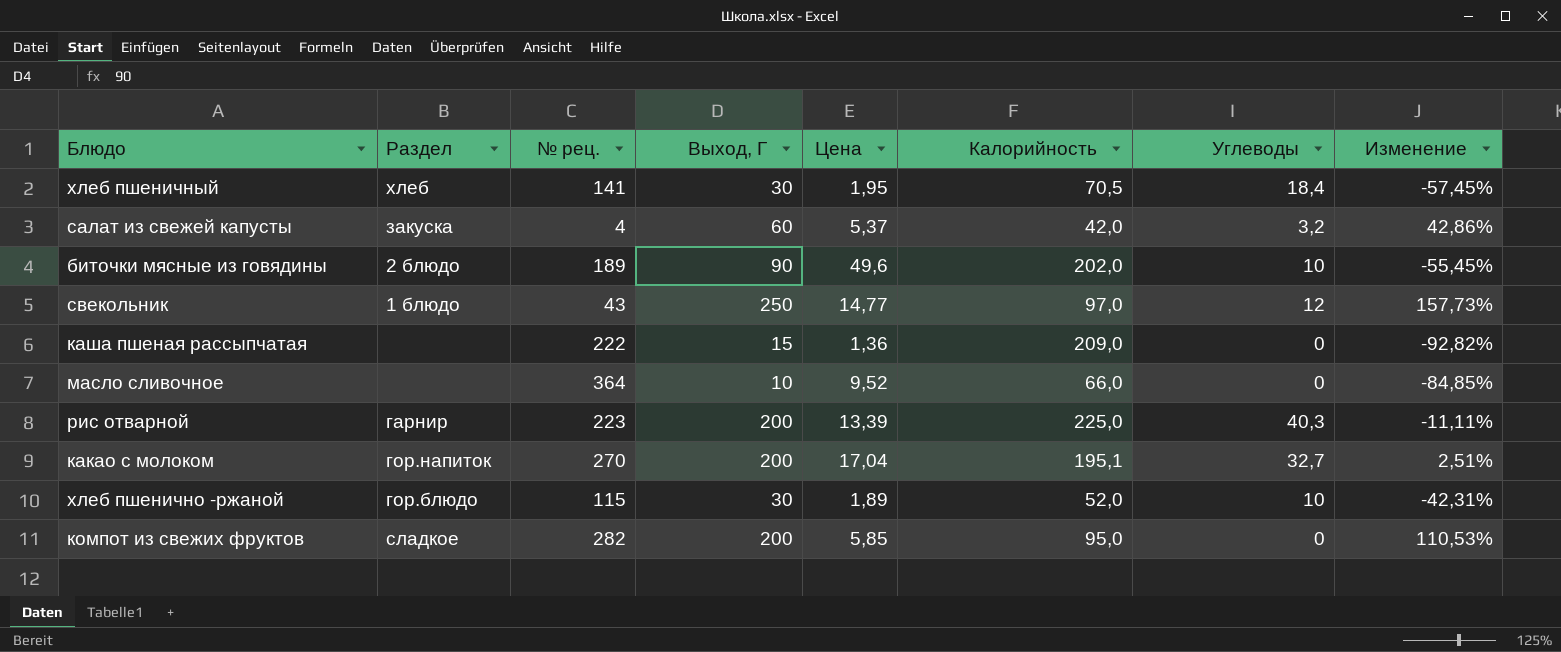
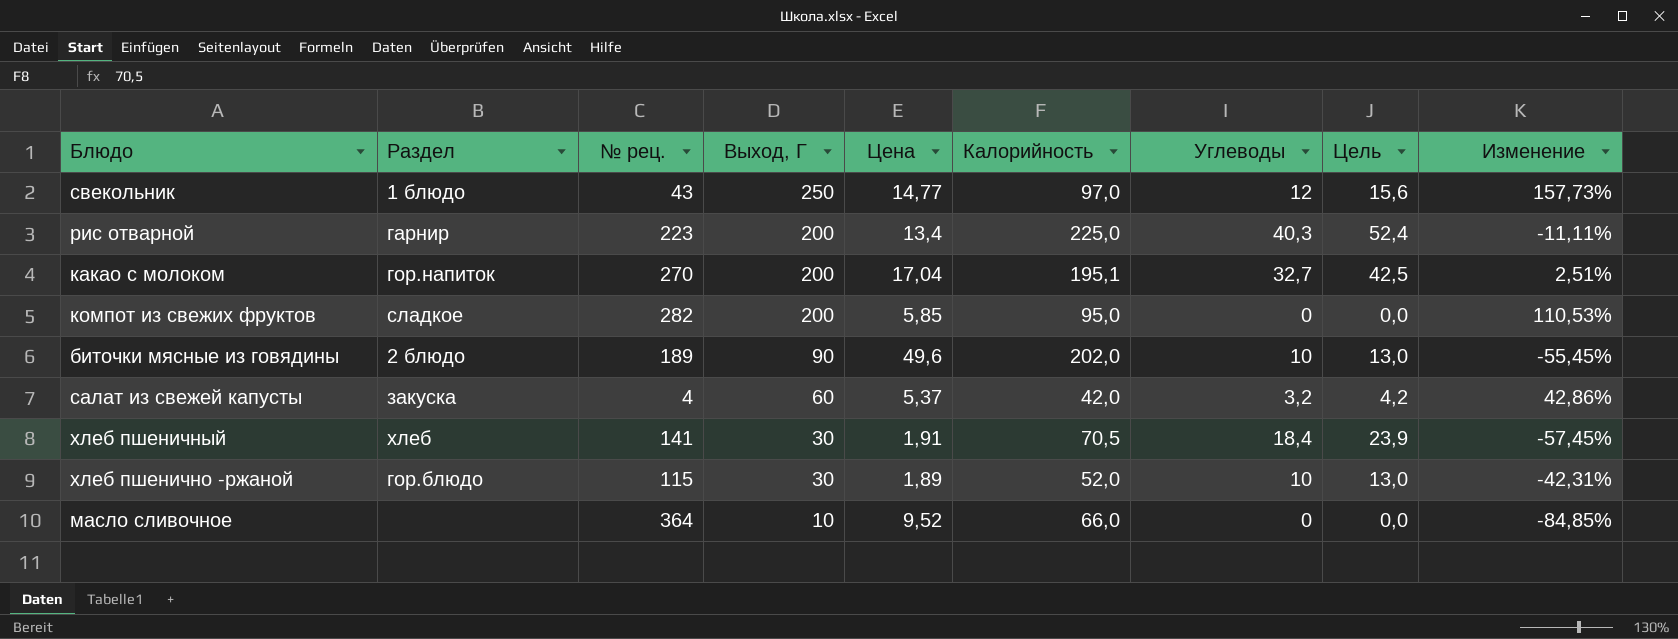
row order: none -> Выход, Г descending
column Цель | formula: none -> [Углеводы] * 1,3
row каша пшеная рассыпчатая: none | 222 | 15 | 1,36 | 209,0 | 0 | -92,82% -> none
рис отварной | Цена: 13,39 -> 13,4
хлеб пшеничный | Цена: 1,95 -> 1,91

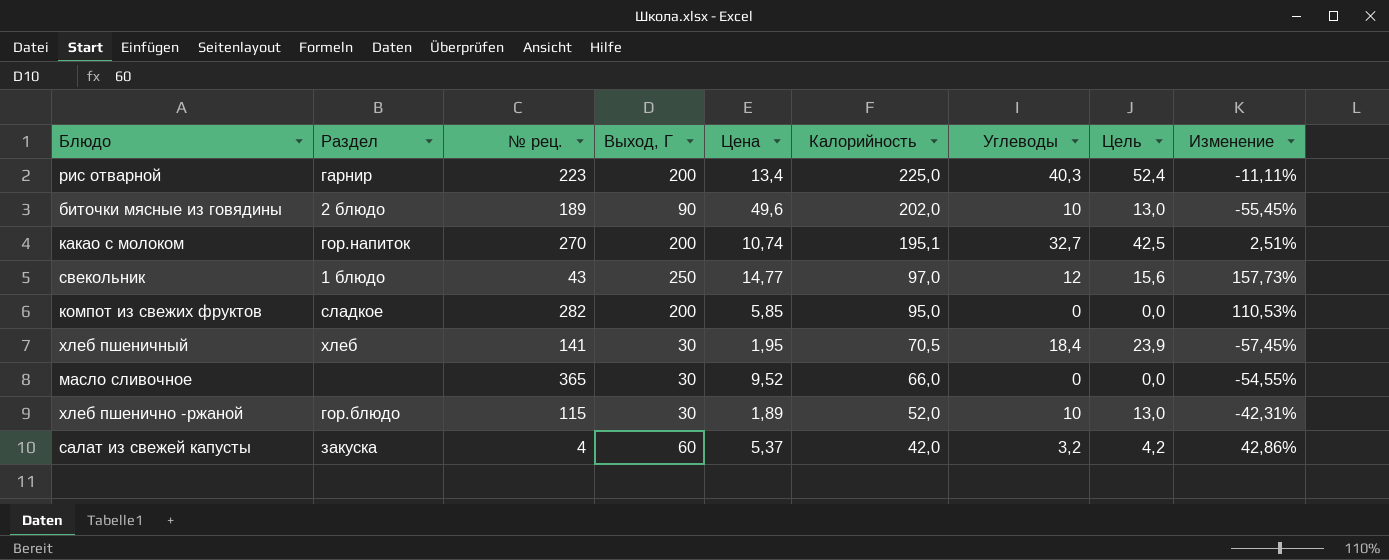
row order: Выход, Г descending -> Калорийность descending
какао с молоком | Цена: 17,04 -> 10,74
хлеб пшеничный | Цена: 1,91 -> 1,95
масло сливочное | № рец.: 364 -> 365
масло сливочное | Выход, Г: 10 -> 30
масло сливочное | Изменение: -84,85% -> -54,55%

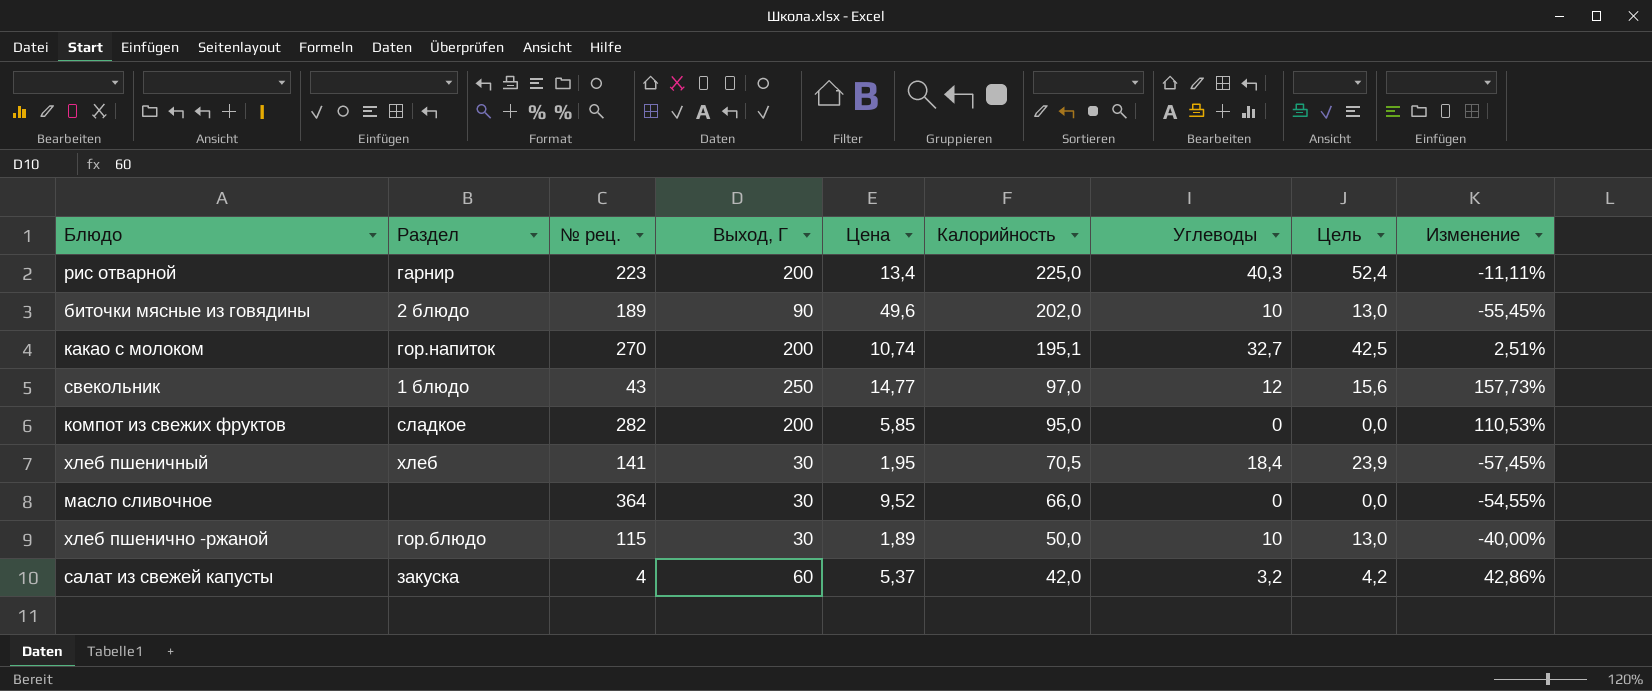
масло сливочное | № рец.: 365 -> 364
хлеб пшенично -ржаной | Калорийность: 52,0 -> 50,0
хлеб пшенично -ржаной | Изменение: -42,31% -> -40,00%

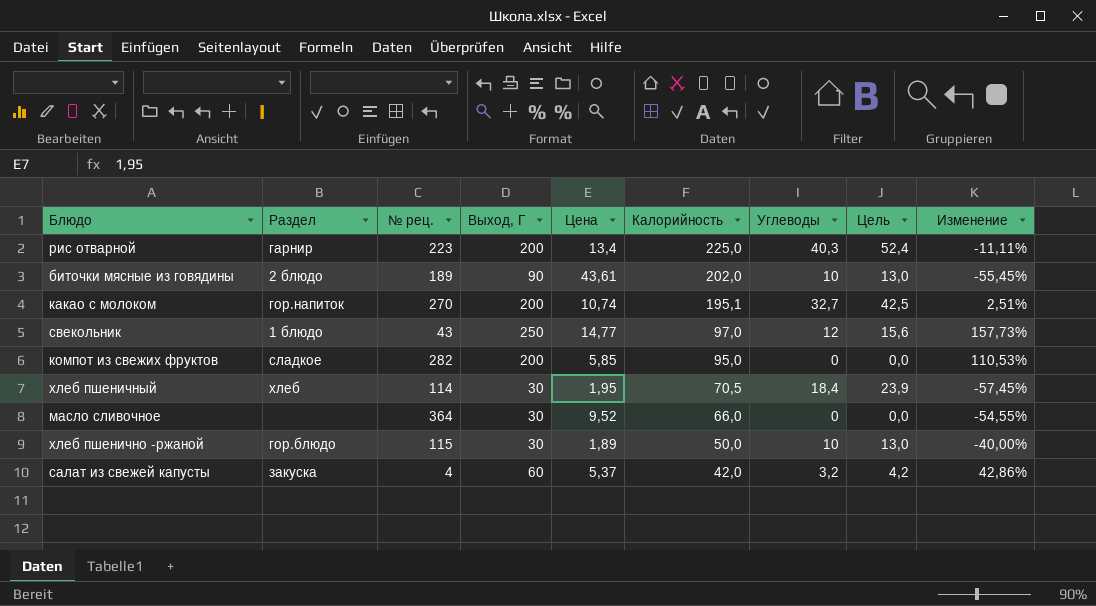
биточки мясные из говядины | Цена: 49,6 -> 43,61
хлеб пшеничный | № рец.: 141 -> 114

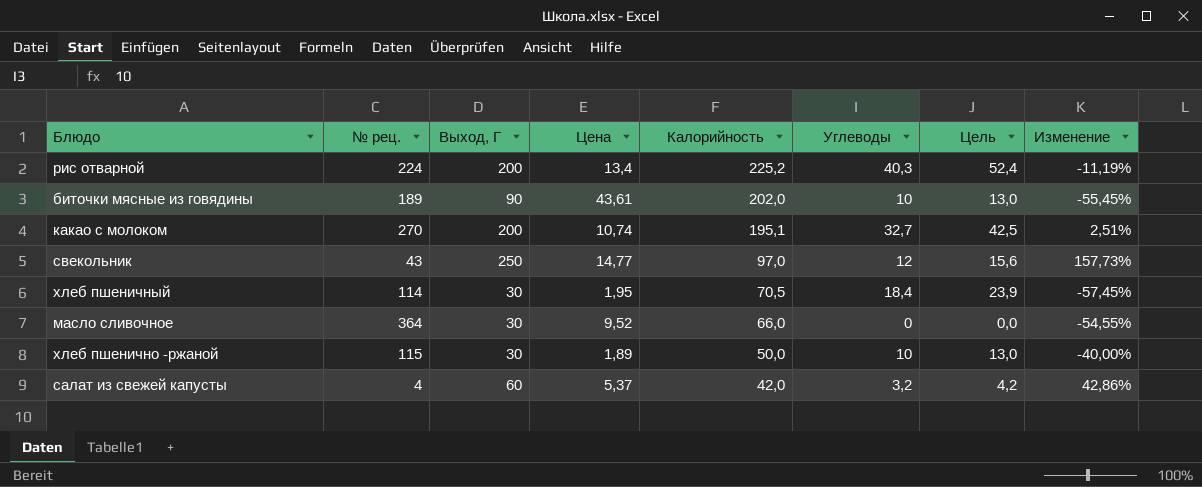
column Раздел | position: 2 -> none
row компот из свежих фруктов: сладкое | 282 | 200 | 5,85 | 95,0 | 0 | 0,0 | 110,53% -> none
рис отварной | № рец.: 223 -> 224
рис отварной | Калорийность: 225,0 -> 225,2
рис отварной | Изменение: -11,11% -> -11,19%

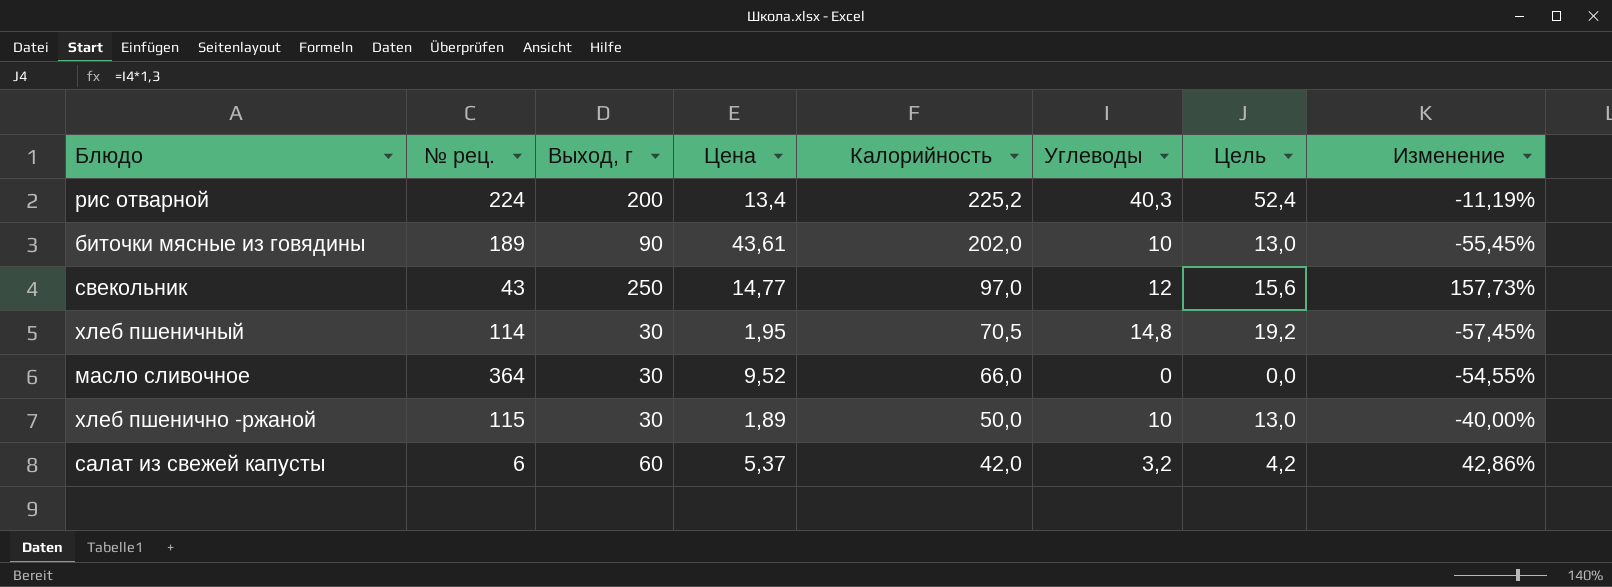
column name: Выход, Г -> Выход, г
row какао с молоком: 270 | 200 | 10,74 | 195,1 | 32,7 | 42,5 | 2,51% -> none
хлеб пшеничный | Углеводы: 18,4 -> 14,8
хлеб пшеничный | Цель: 23,9 -> 19,2
салат из свежей капусты | № рец.: 4 -> 6

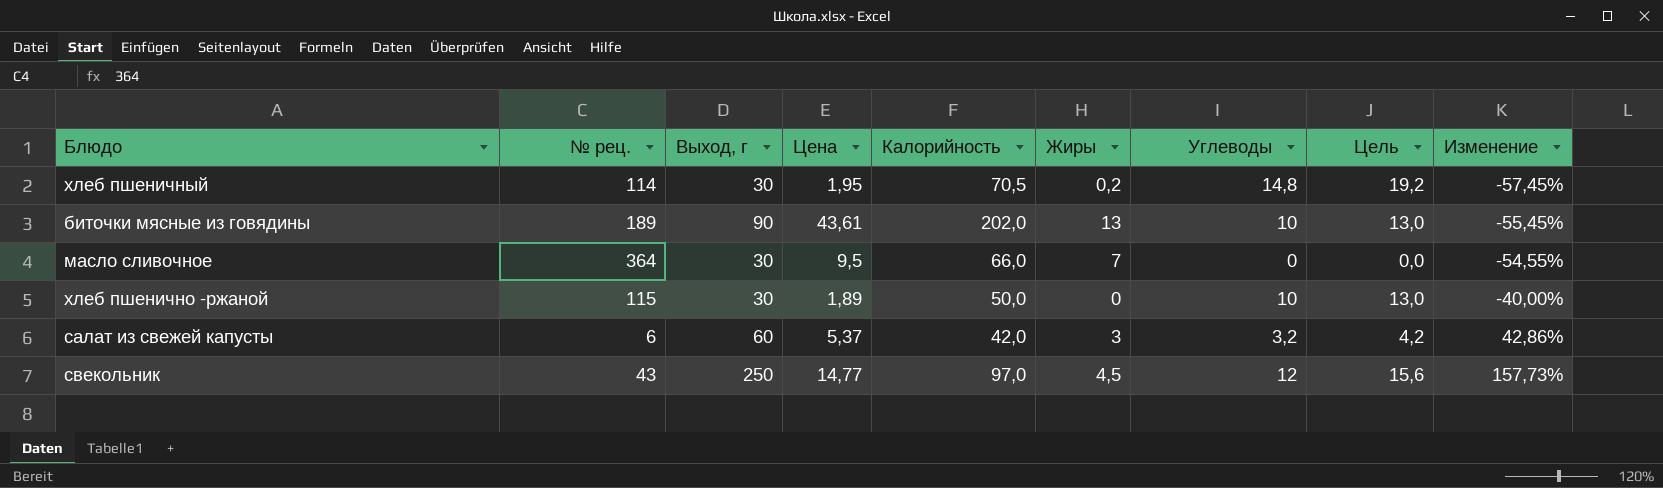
row order: Калорийность descending -> Изменение ascending
column Жиры | position: none -> 6
row рис отварной: 224 | 200 | 13,4 | 225,2 | 40,3 | 52,4 | -11,19% -> none
масло сливочное | Цена: 9,52 -> 9,5

